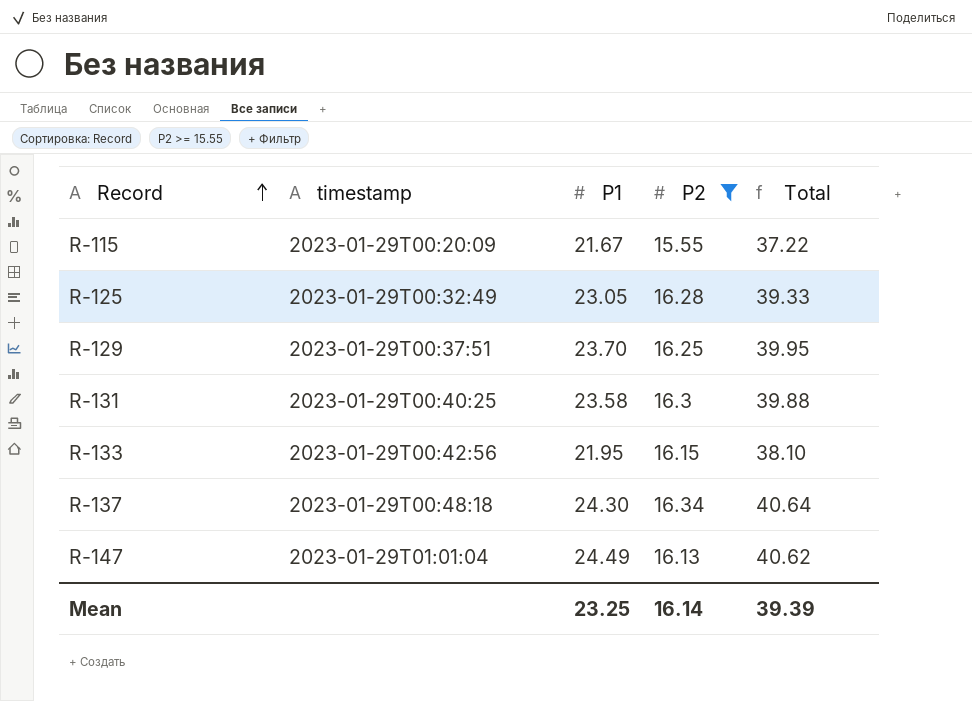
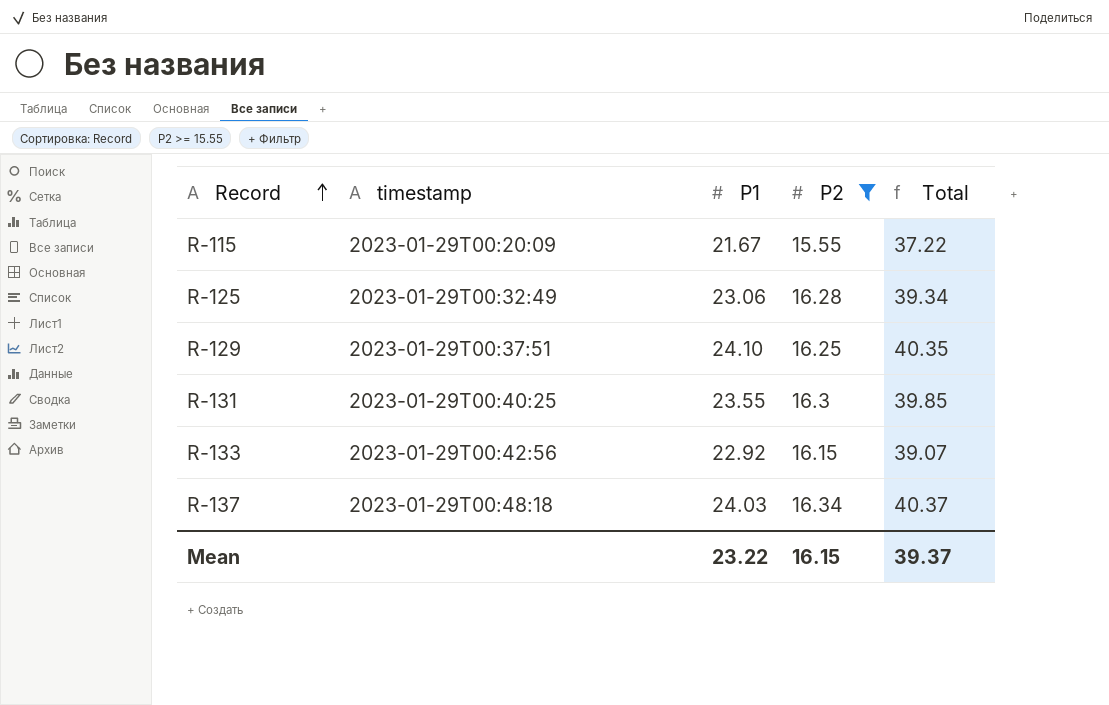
row R-147: 2023-01-29T01:01:04 | 24.49 | 16.13 | 40.62 -> none
R-125 | P1: 23.05 -> 23.06
R-125 | Total: 39.33 -> 39.34
R-129 | P1: 23.70 -> 24.10
R-129 | Total: 39.95 -> 40.35
R-131 | P1: 23.58 -> 23.55
R-131 | Total: 39.88 -> 39.85
R-133 | P1: 21.95 -> 22.92
R-133 | Total: 38.10 -> 39.07
R-137 | P1: 24.30 -> 24.03
R-137 | Total: 40.64 -> 40.37
Mean | P1: 23.25 -> 23.22
Mean | P2: 16.14 -> 16.15
Mean | Total: 39.39 -> 39.37

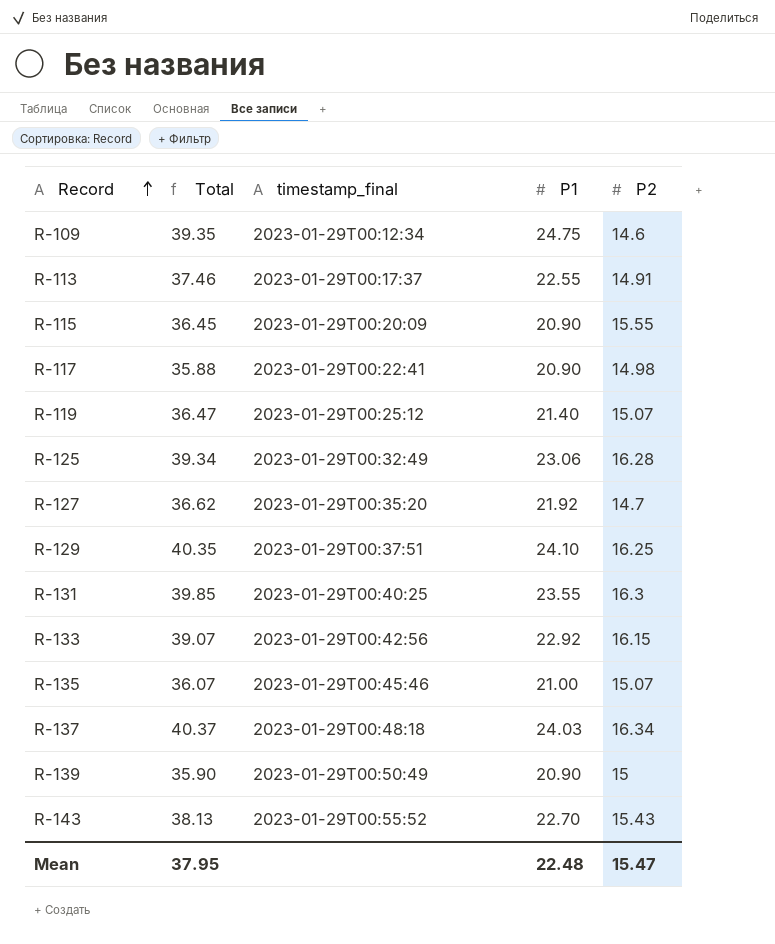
filter: P2 >= 15.55 -> none
column Total | position: 5 -> 2
column name: timestamp -> timestamp_final
R-115 | Total: 37.22 -> 36.45
R-115 | P1: 21.67 -> 20.90
Mean | Total: 39.37 -> 37.95
Mean | P1: 23.22 -> 22.48
Mean | P2: 16.15 -> 15.47

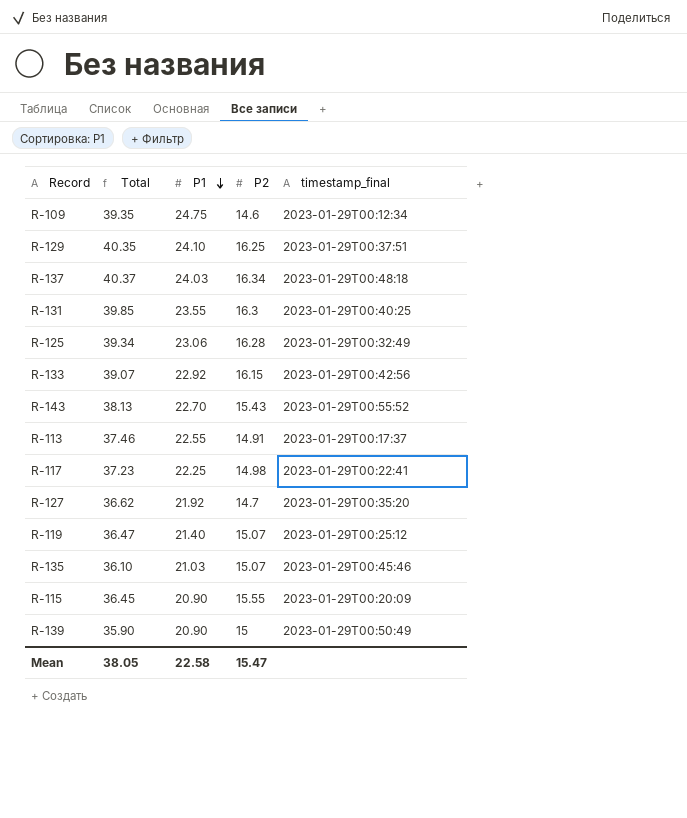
row order: Record ascending -> P1 descending
column timestamp_final | position: 3 -> 5
R-117 | Total: 35.88 -> 37.23
R-117 | P1: 20.90 -> 22.25
R-135 | Total: 36.07 -> 36.10
R-135 | P1: 21.00 -> 21.03
Mean | Total: 37.95 -> 38.05
Mean | P1: 22.48 -> 22.58

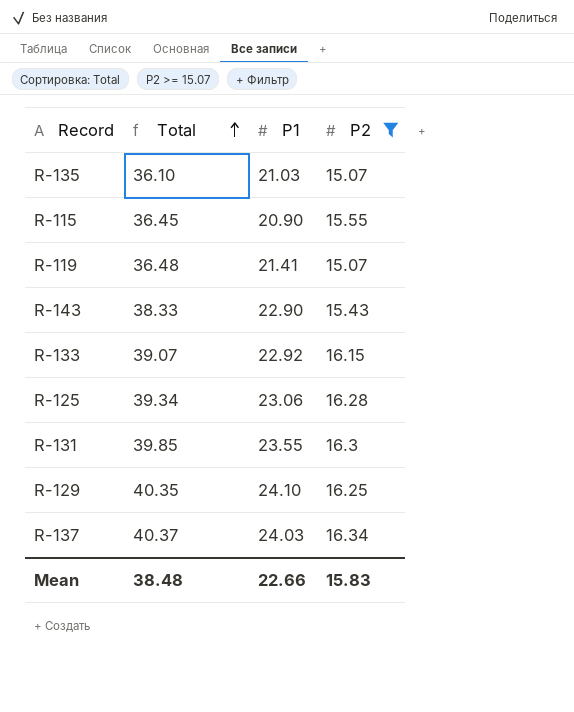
filter: none -> P2 >= 15.07
row order: P1 descending -> Total ascending
column timestamp_final | position: 5 -> none
R-119 | Total: 36.47 -> 36.48
R-119 | P1: 21.40 -> 21.41
R-143 | Total: 38.13 -> 38.33
R-143 | P1: 22.70 -> 22.90
Mean | Total: 38.05 -> 38.48
Mean | P1: 22.58 -> 22.66
Mean | P2: 15.47 -> 15.83

